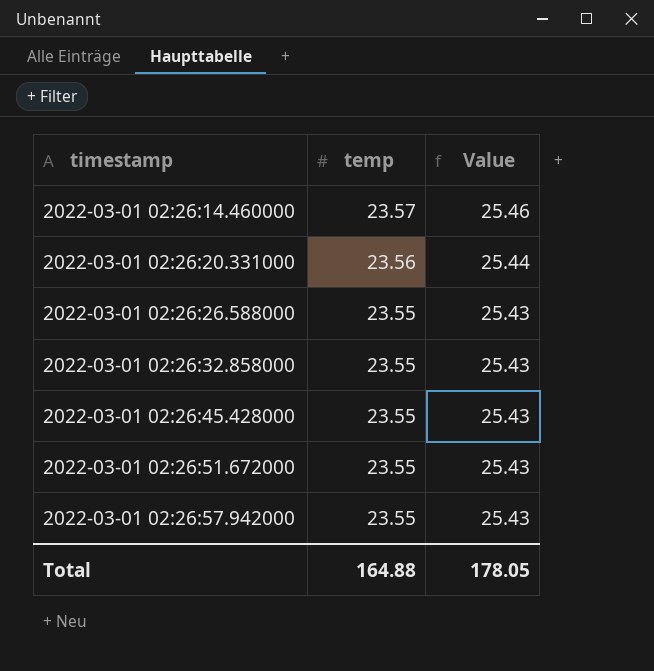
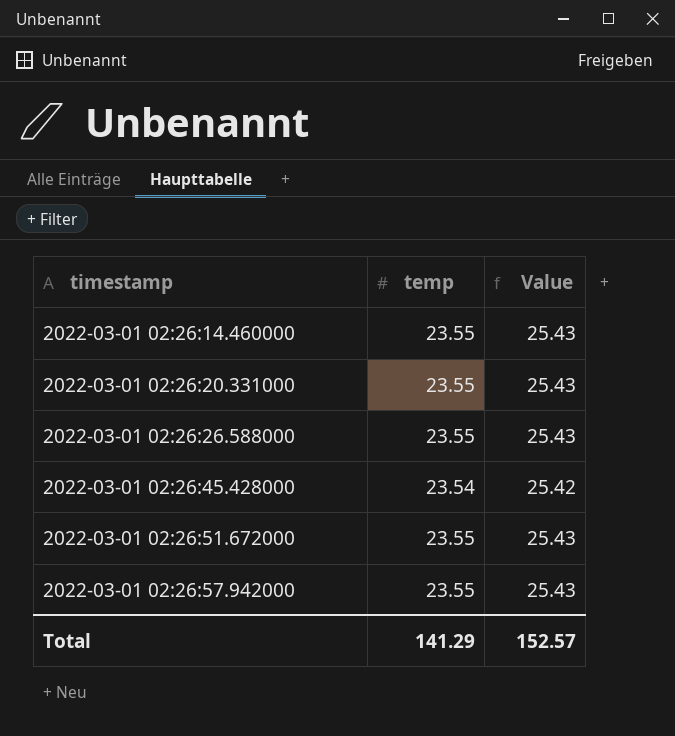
row 2022-03-01 02:26:32.858000: 23.55 | 25.43 -> none
2022-03-01 02:26:14.460000 | temp: 23.57 -> 23.55
2022-03-01 02:26:14.460000 | Value: 25.46 -> 25.43
2022-03-01 02:26:20.331000 | temp: 23.56 -> 23.55
2022-03-01 02:26:20.331000 | Value: 25.44 -> 25.43
2022-03-01 02:26:45.428000 | temp: 23.55 -> 23.54
2022-03-01 02:26:45.428000 | Value: 25.43 -> 25.42
Total | temp: 164.88 -> 141.29
Total | Value: 178.05 -> 152.57

